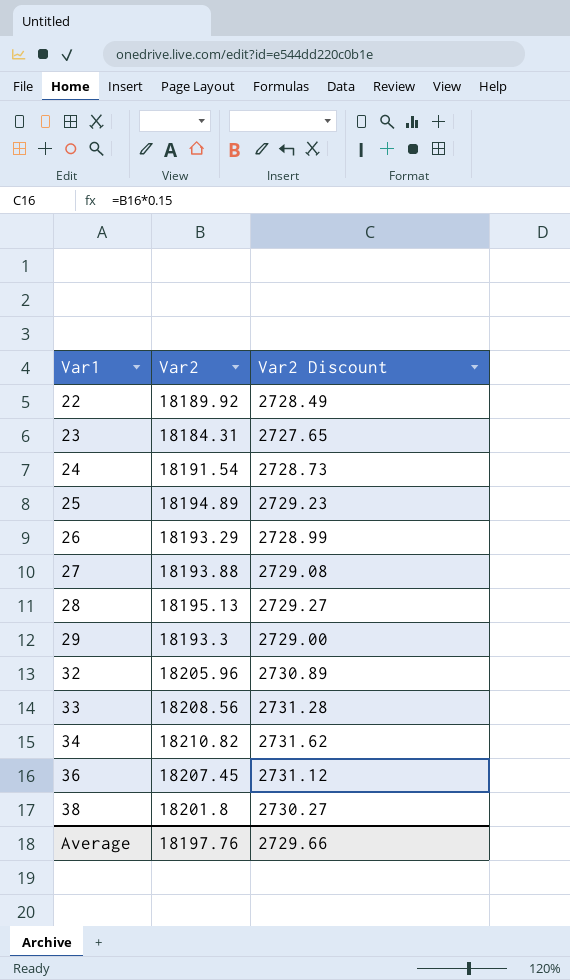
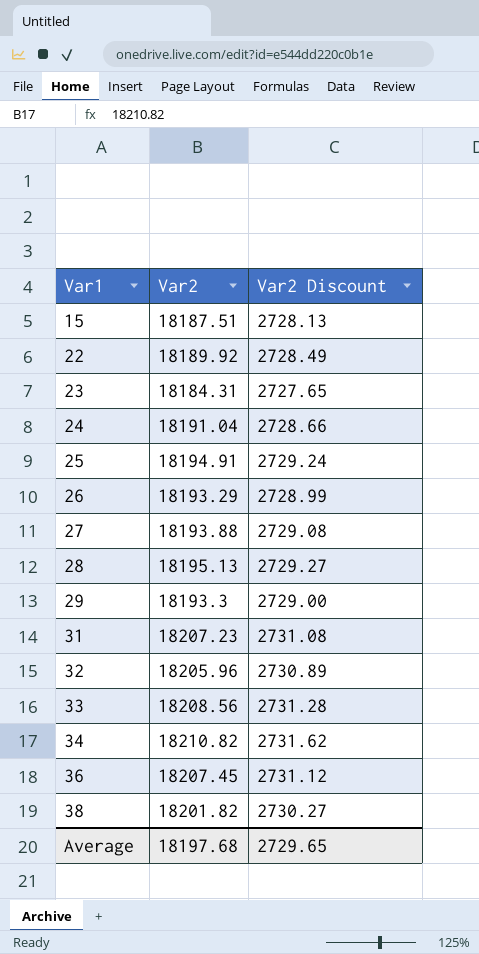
row 15: none -> 18187.51 | 2728.13
24 | Var2: 18191.54 -> 18191.04
24 | Var2 Discount: 2728.73 -> 2728.66
25 | Var2: 18194.89 -> 18194.91
25 | Var2 Discount: 2729.23 -> 2729.24
row 31: none -> 18207.23 | 2731.08
38 | Var2: 18201.8 -> 18201.82
Average | Var2: 18197.76 -> 18197.68
Average | Var2 Discount: 2729.66 -> 2729.65

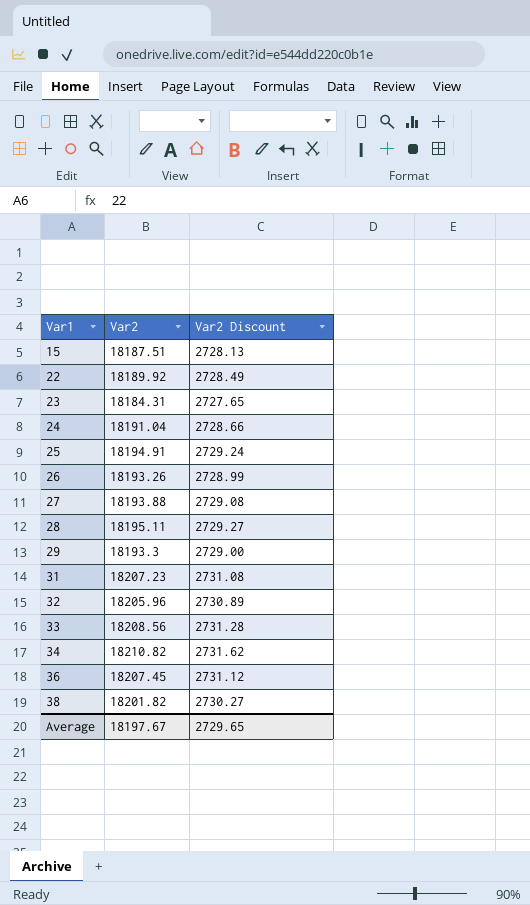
26 | Var2: 18193.29 -> 18193.26
28 | Var2: 18195.13 -> 18195.11
Average | Var2: 18197.68 -> 18197.67

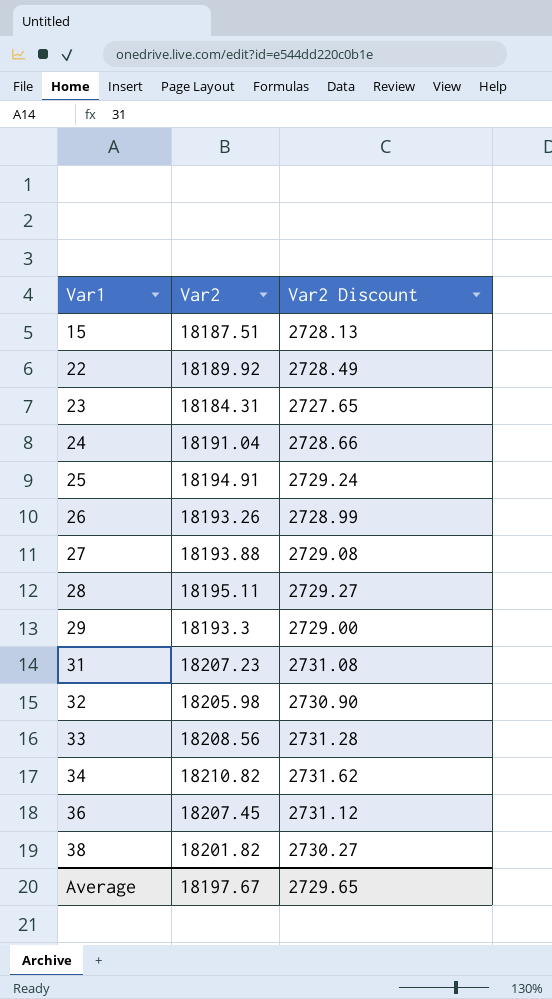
32 | Var2: 18205.96 -> 18205.98
32 | Var2 Discount: 2730.89 -> 2730.90

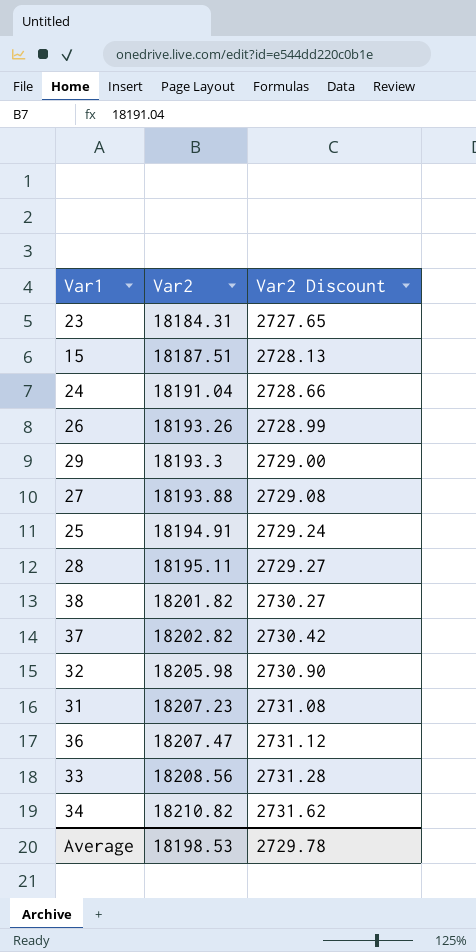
row order: Var1 ascending -> Var2 ascending
row 22: 18189.92 | 2728.49 -> none
row 37: none -> 18202.82 | 2730.42
36 | Var2: 18207.45 -> 18207.47
Average | Var2: 18197.67 -> 18198.53
Average | Var2 Discount: 2729.65 -> 2729.78

